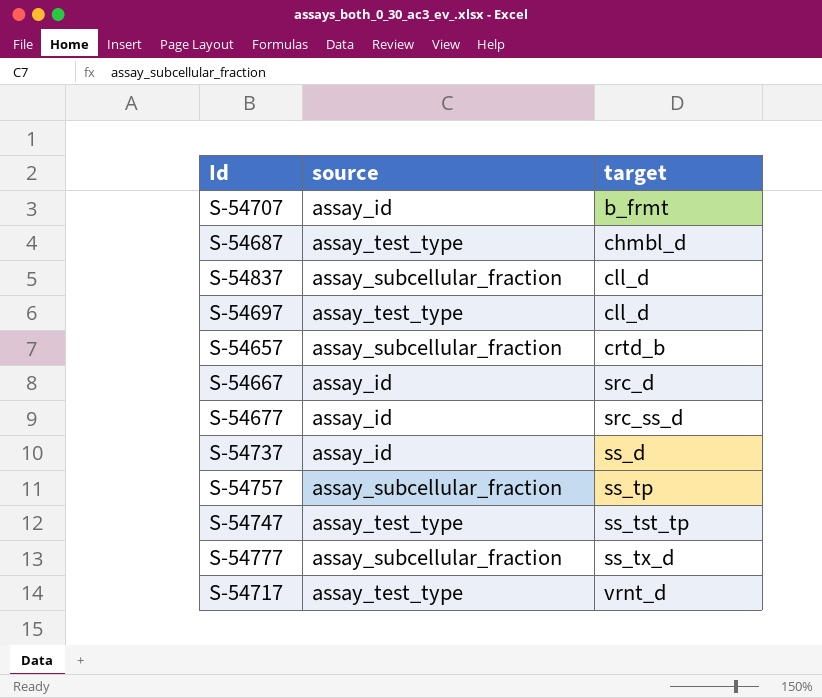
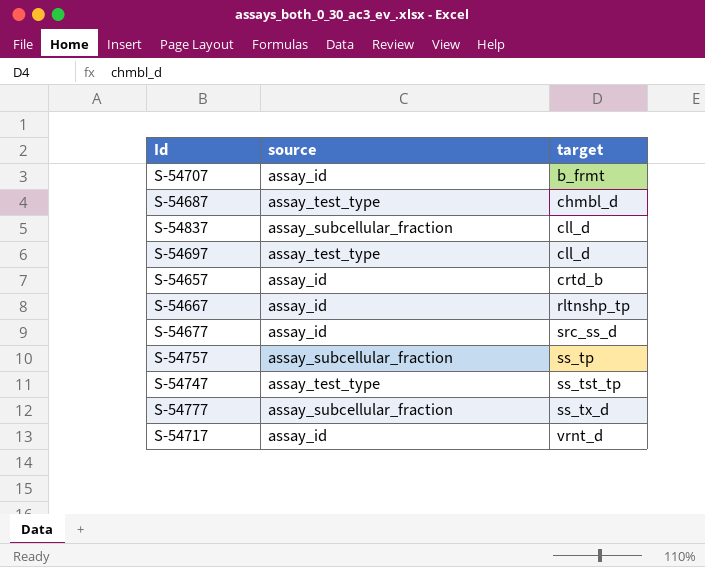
row S-54737: assay_id | ss_d -> none
S-54657 | source: assay_subcellular_fraction -> assay_id
S-54667 | target: src_d -> rltnshp_tp
S-54717 | source: assay_test_type -> assay_id

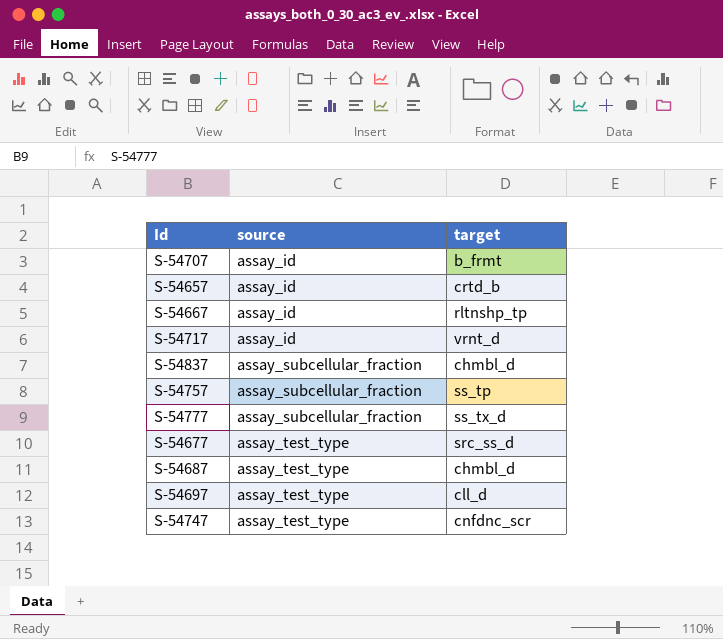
row order: target ascending -> source ascending
S-54837 | target: cll_d -> chmbl_d
S-54677 | source: assay_id -> assay_test_type
S-54747 | target: ss_tst_tp -> cnfdnc_scr

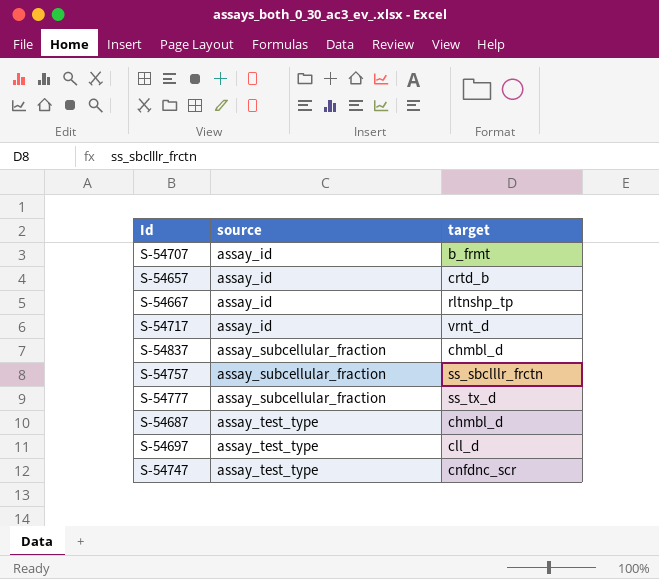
row S-54677: assay_test_type | src_ss_d -> none
S-54757 | target: ss_tp -> ss_sbclllr_frctn

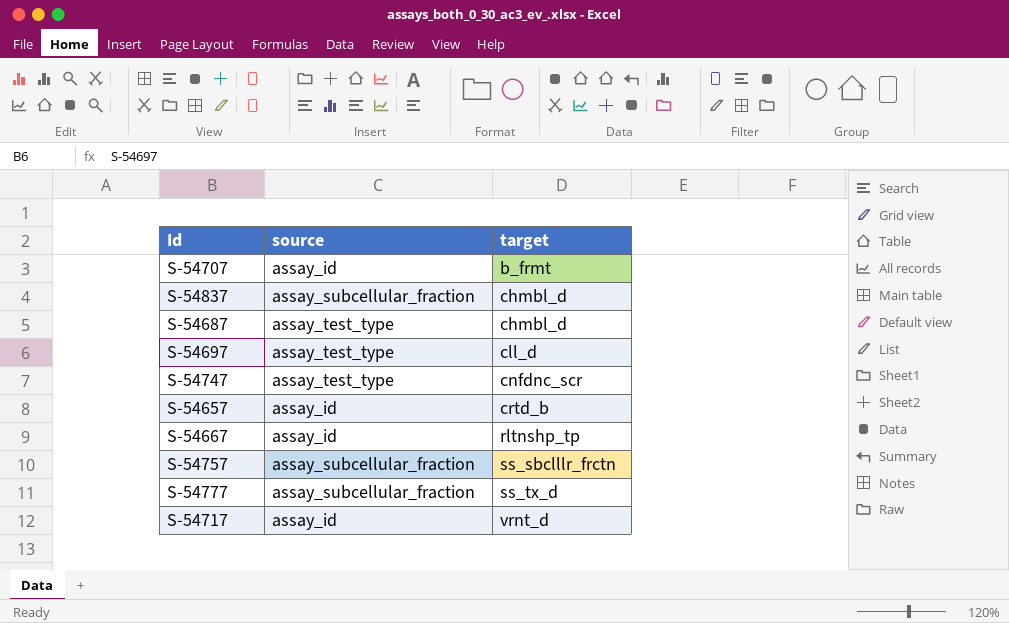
row order: source ascending -> target ascending

